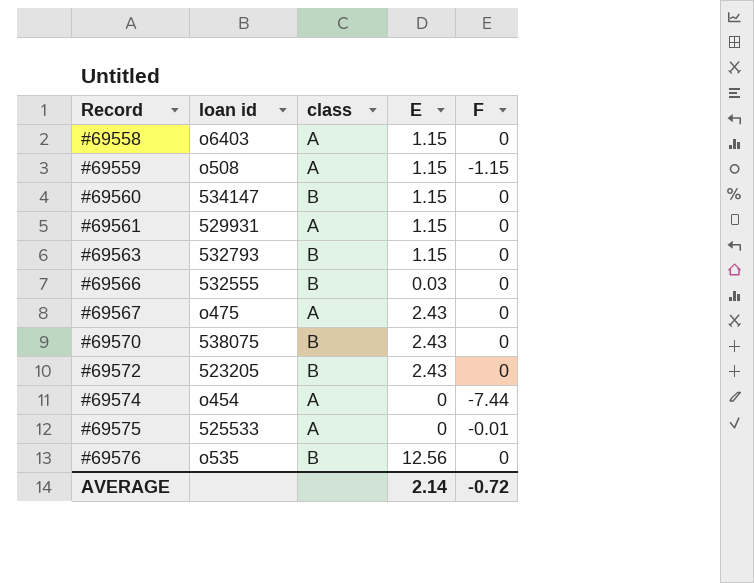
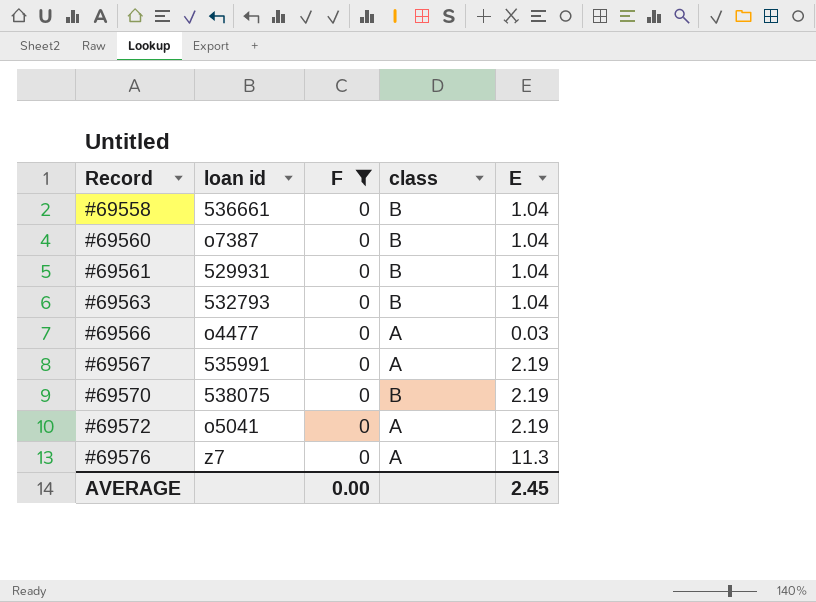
filter: none -> F = 0
column F | position: 5 -> 3
#69558 | loan id: o6403 -> 536661
#69558 | class: A -> B
#69558 | E: 1.15 -> 1.04
#69560 | loan id: 534147 -> o7387
#69560 | E: 1.15 -> 1.04
#69561 | class: A -> B
#69561 | E: 1.15 -> 1.04
#69563 | E: 1.15 -> 1.04
#69566 | loan id: 532555 -> o4477
#69566 | class: B -> A
#69567 | loan id: o475 -> 535991
#69567 | E: 2.43 -> 2.19
#69570 | E: 2.43 -> 2.19
#69572 | loan id: 523205 -> o5041
#69572 | class: B -> A
#69572 | E: 2.43 -> 2.19
#69576 | loan id: o535 -> z7
#69576 | class: B -> A
#69576 | E: 12.56 -> 11.3
AVERAGE | F: -0.72 -> 0.00
AVERAGE | E: 2.14 -> 2.45

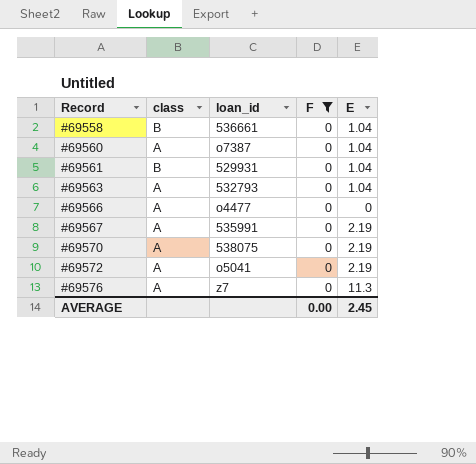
column class | position: 4 -> 2
column name: loan id -> loan_id
#69560 | class: B -> A
#69563 | class: B -> A
#69566 | E: 0.03 -> 0
#69570 | class: B -> A

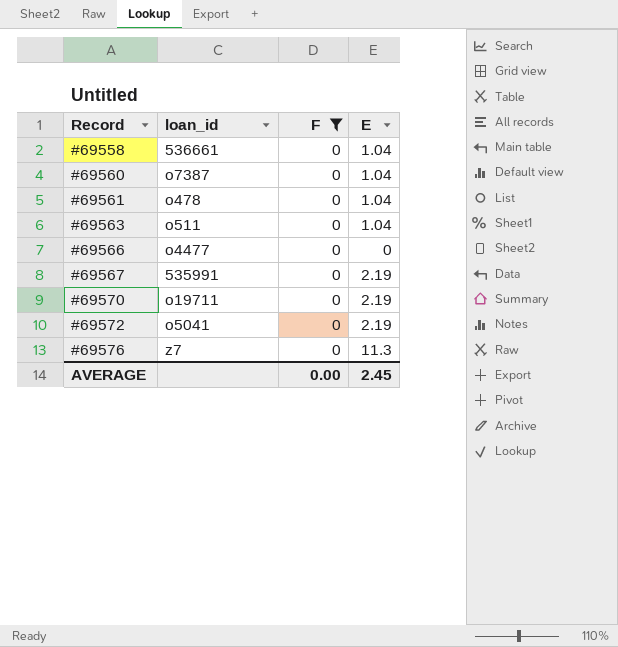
column class | position: 2 -> none
#69561 | loan_id: 529931 -> o478
#69563 | loan_id: 532793 -> o511
#69570 | loan_id: 538075 -> o19711

